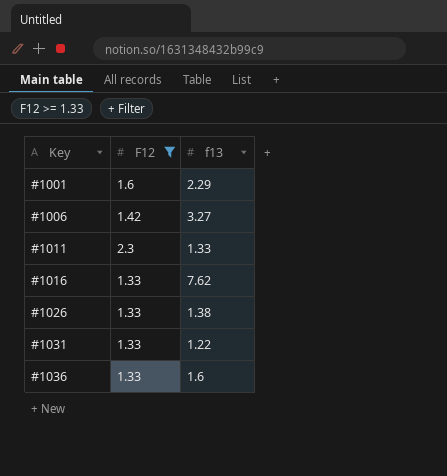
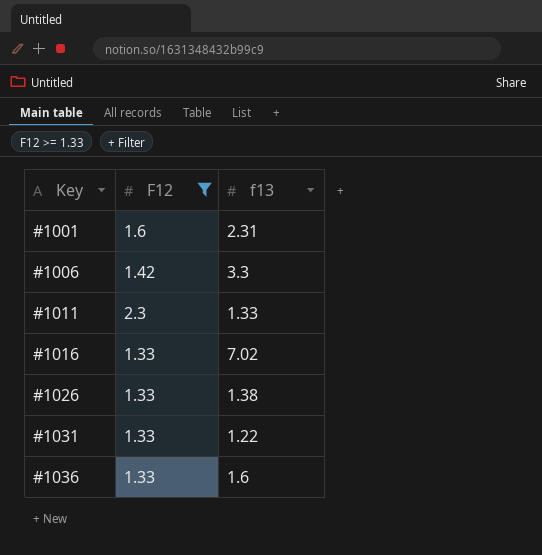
#1001 | f13: 2.29 -> 2.31
#1006 | f13: 3.27 -> 3.3
#1016 | f13: 7.62 -> 7.02

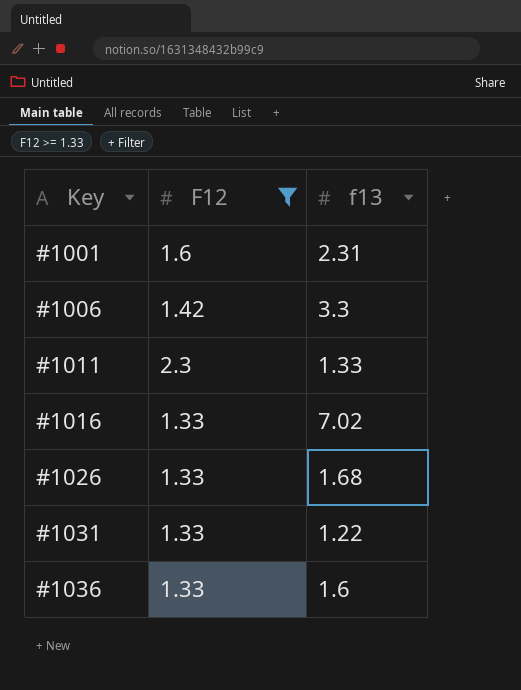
#1026 | f13: 1.38 -> 1.68

